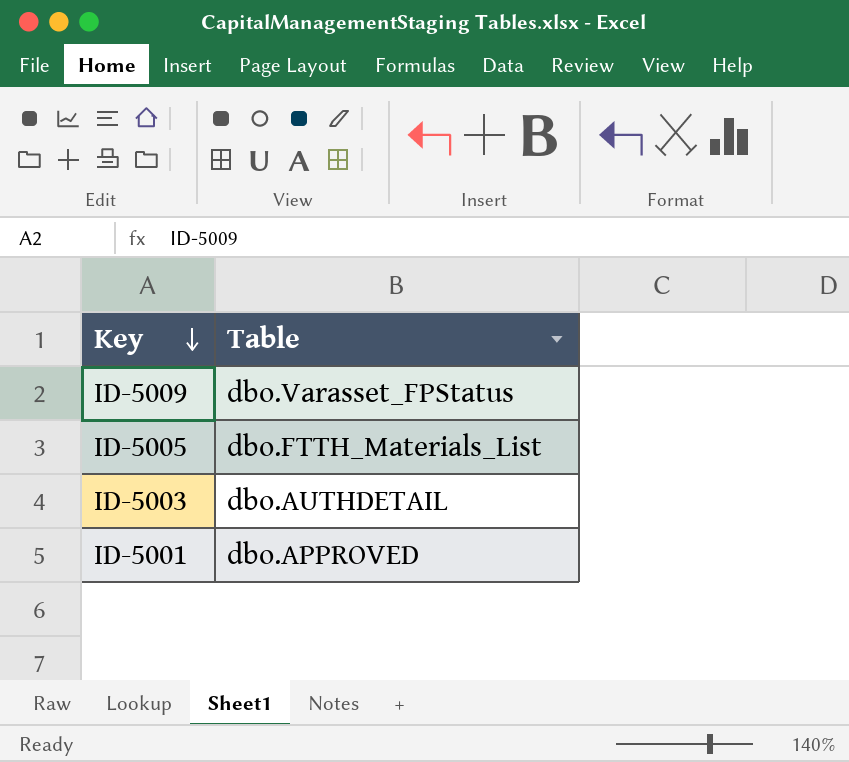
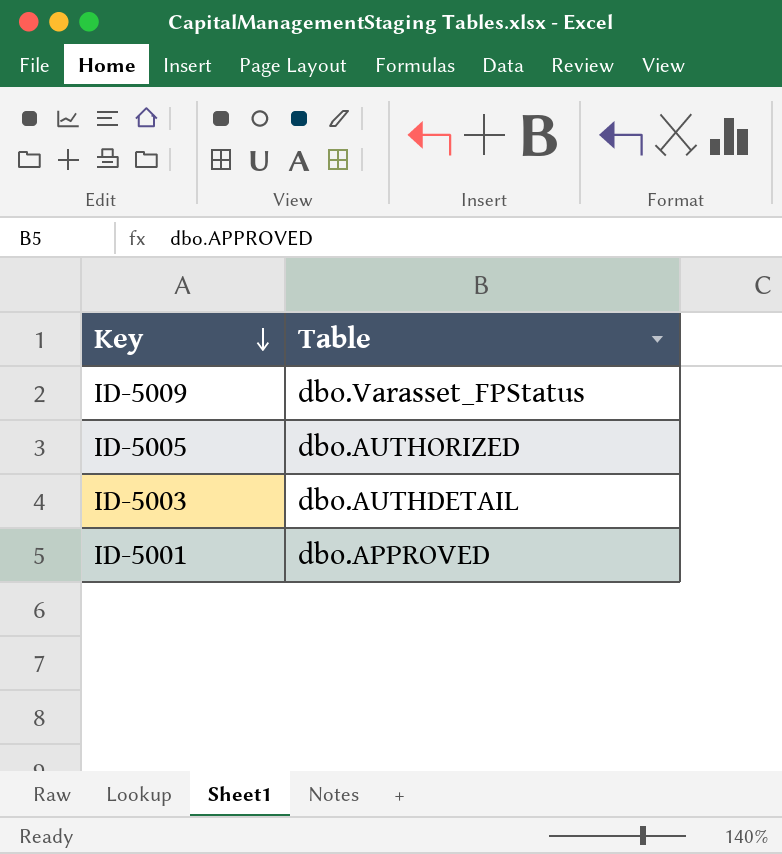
ID-5005 | Table: dbo.FTTH_Materials_List -> dbo.AUTHORIZED

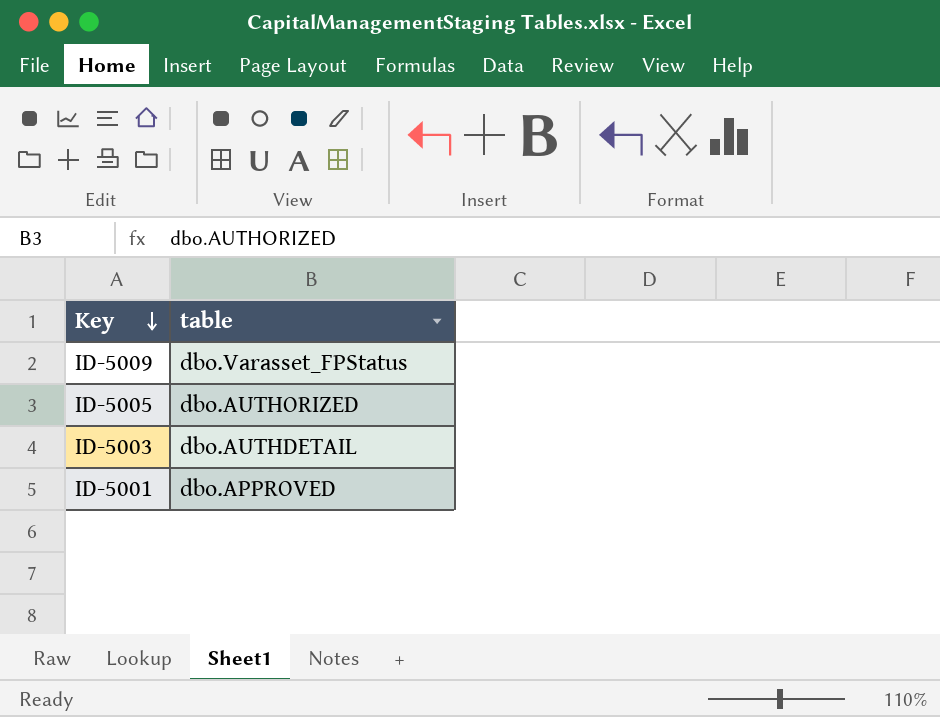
column name: Table -> table

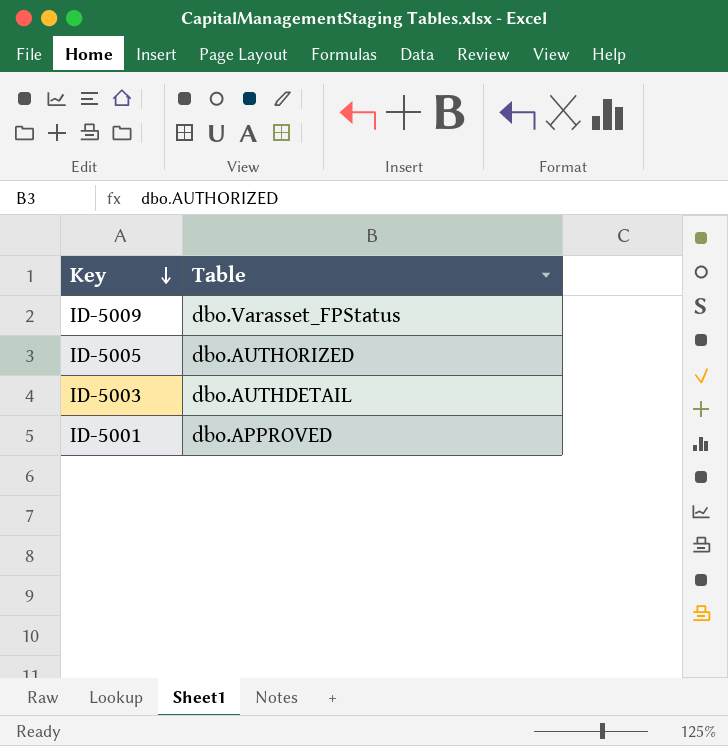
column name: table -> Table

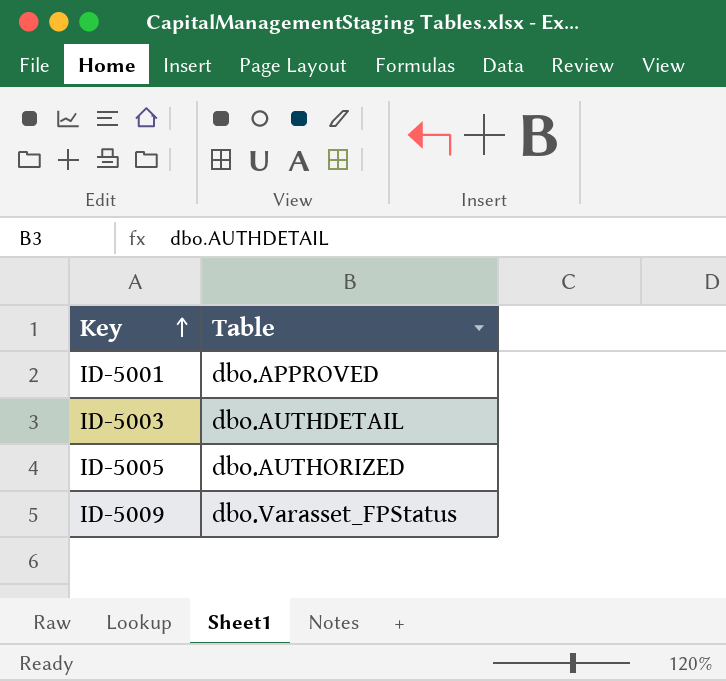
row order: Key descending -> Key ascending

